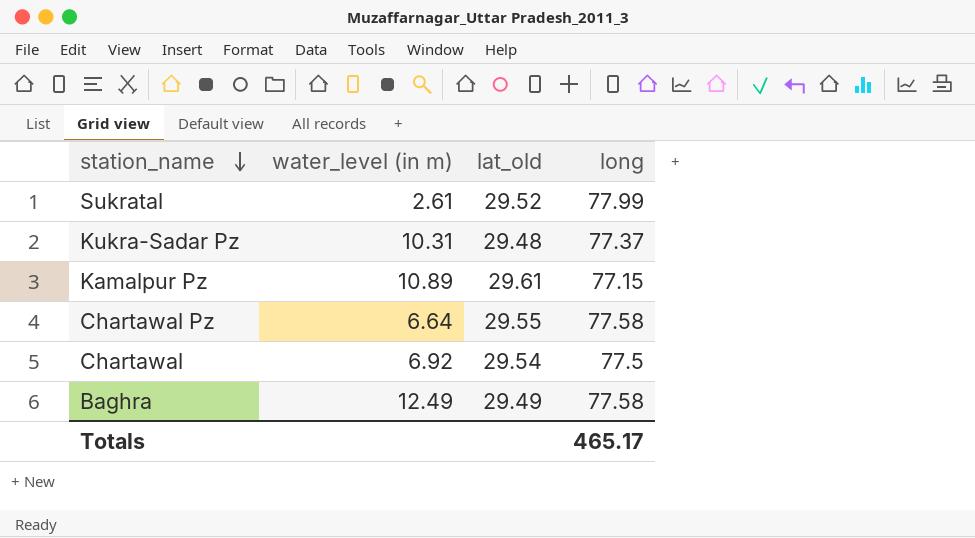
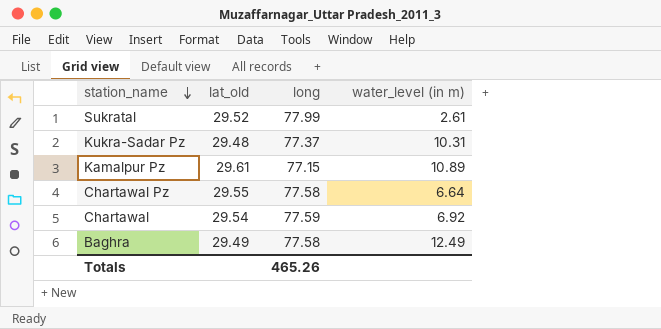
column water_level (in m) | position: 2 -> 4
Chartawal | long: 77.5 -> 77.59
Totals | long: 465.17 -> 465.26

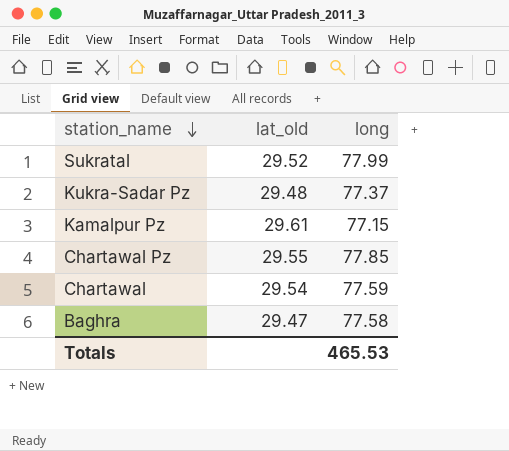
column water_level (in m) | position: 4 -> none
Chartawal Pz | long: 77.58 -> 77.85
Baghra | lat_old: 29.49 -> 29.47
Totals | long: 465.26 -> 465.53

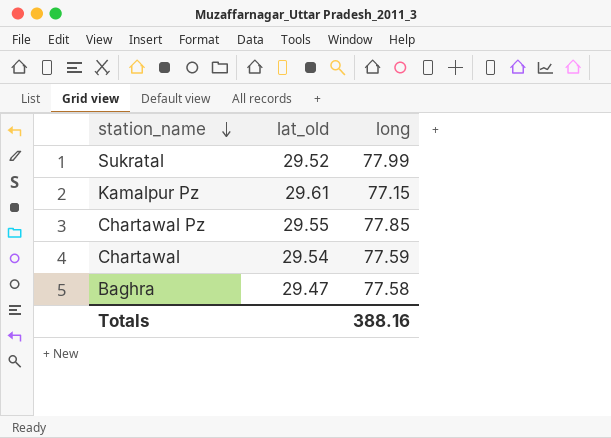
row Kukra-Sadar Pz: 29.48 | 77.37 -> none
Totals | long: 465.53 -> 388.16

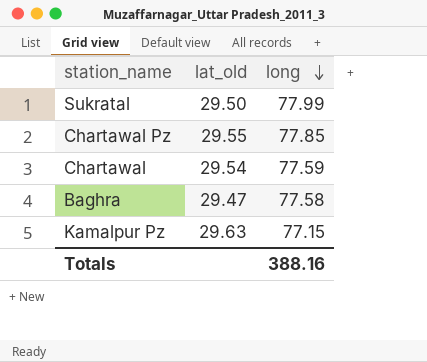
row order: station_name descending -> long descending
Sukratal | lat_old: 29.52 -> 29.50
Kamalpur Pz | lat_old: 29.61 -> 29.63

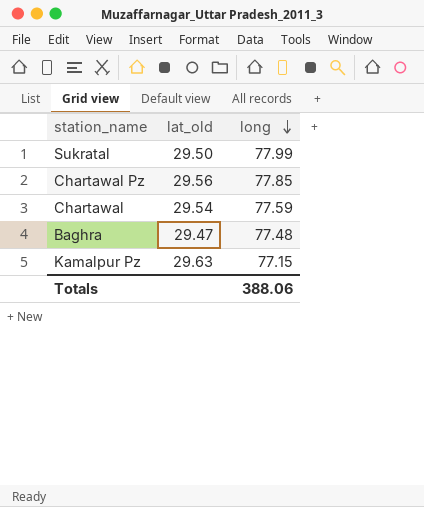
Chartawal Pz | lat_old: 29.55 -> 29.56
Baghra | long: 77.58 -> 77.48
Totals | long: 388.16 -> 388.06

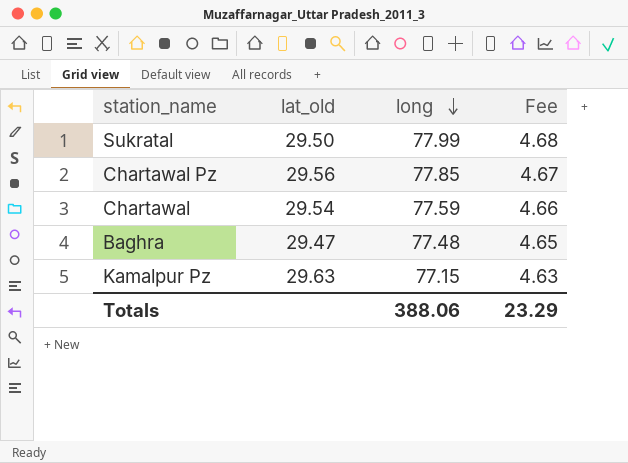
column Fee | formula: none -> [long] * 0.06

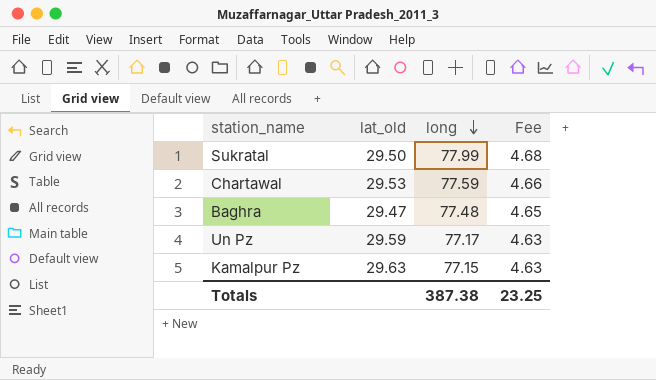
row Chartawal Pz: 29.56 | 77.85 | 4.67 -> none
Chartawal | lat_old: 29.54 -> 29.53
row Un Pz: none -> 29.59 | 77.17 | 4.63
Totals | long: 388.06 -> 387.38
Totals | Fee: 23.29 -> 23.25

